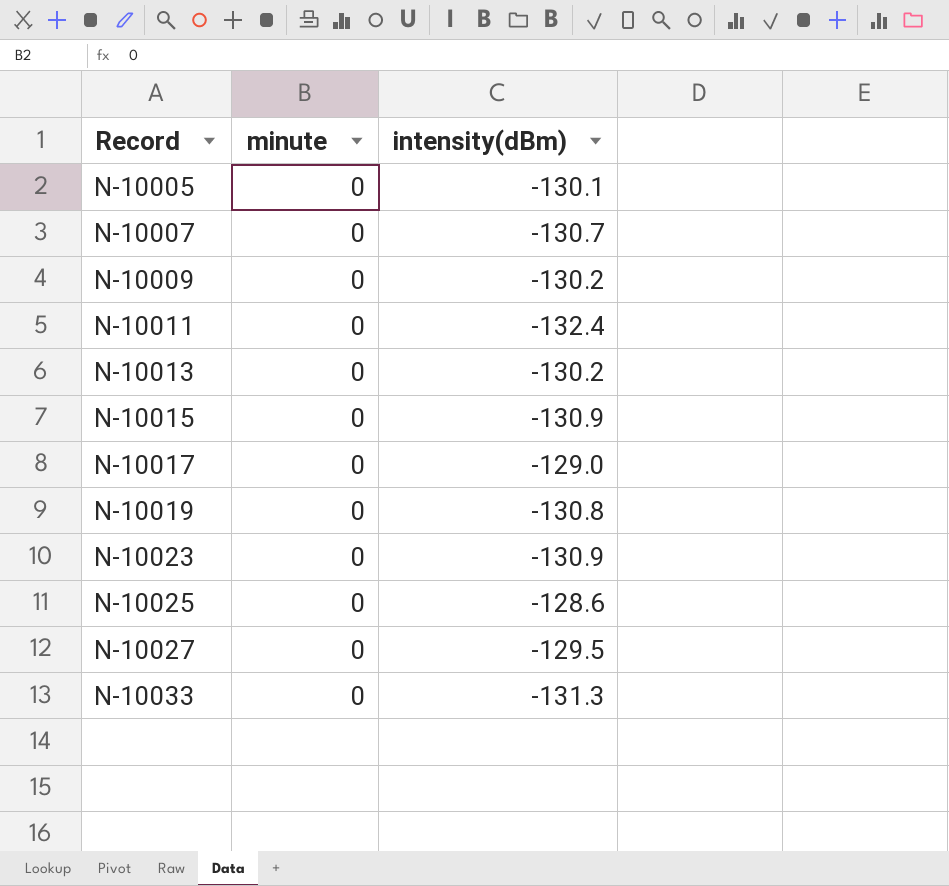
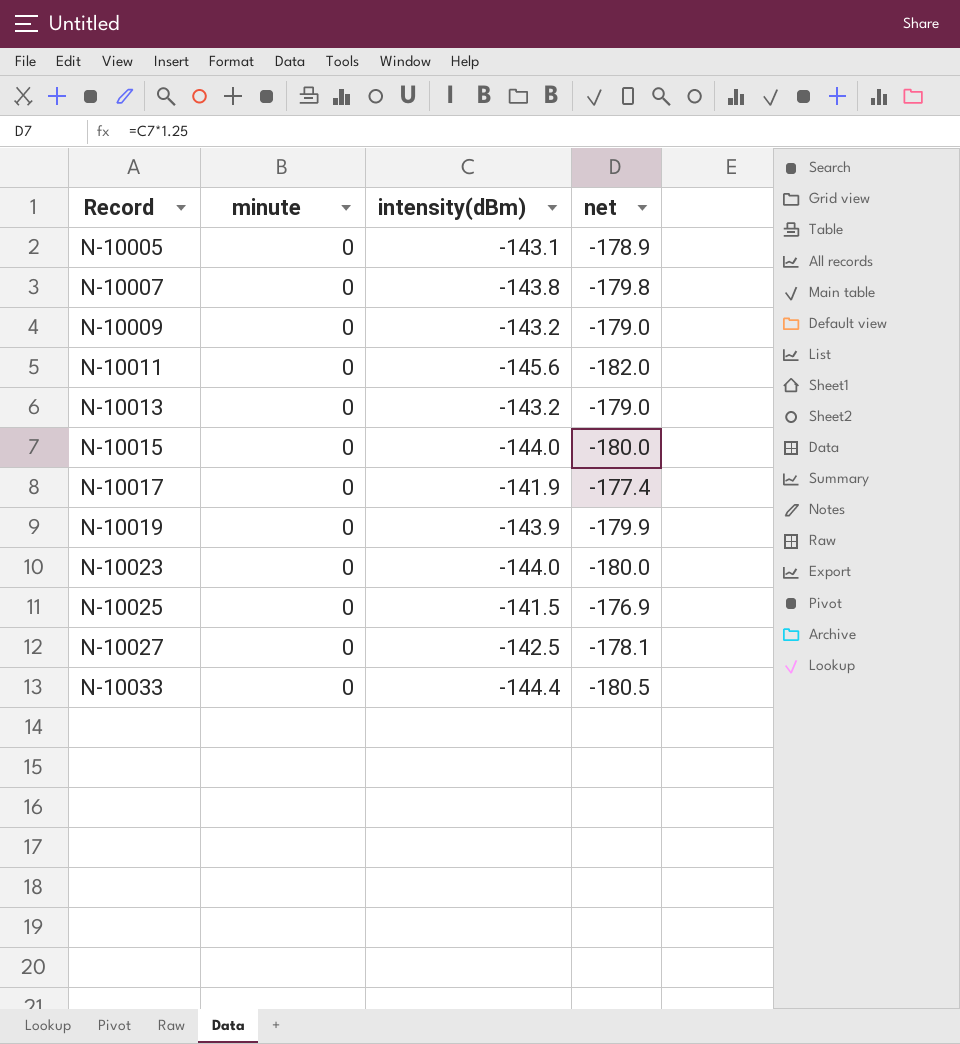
column net | formula: none -> [intensity(dBm)] * 1.25
N-10005 | intensity(dBm): -130.1 -> -143.1
N-10007 | intensity(dBm): -130.7 -> -143.8
N-10009 | intensity(dBm): -130.2 -> -143.2
N-10011 | intensity(dBm): -132.4 -> -145.6
N-10013 | intensity(dBm): -130.2 -> -143.2
N-10015 | intensity(dBm): -130.9 -> -144.0
N-10017 | intensity(dBm): -129.0 -> -141.9
N-10019 | intensity(dBm): -130.8 -> -143.9
N-10023 | intensity(dBm): -130.9 -> -144.0
N-10025 | intensity(dBm): -128.6 -> -141.5
N-10027 | intensity(dBm): -129.5 -> -142.5
N-10033 | intensity(dBm): -131.3 -> -144.4

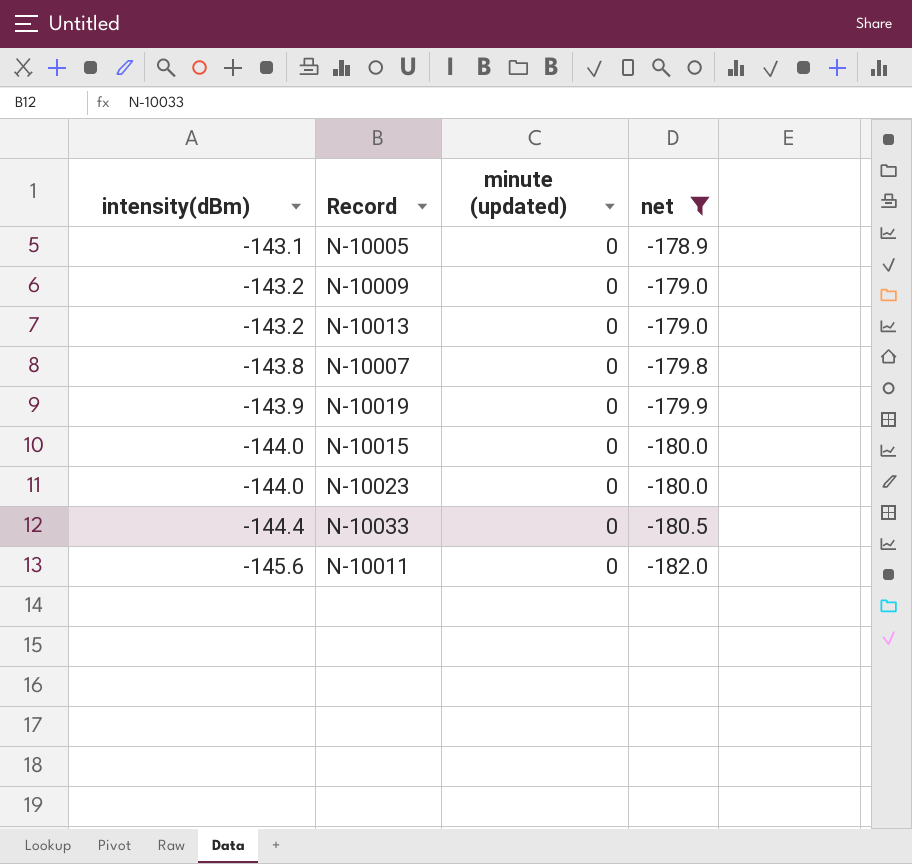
filter: none -> net <= -178.9
row order: Record ascending -> intensity(dBm) descending
column intensity(dBm) | position: 3 -> 1
column name: minute -> minute (updated)

